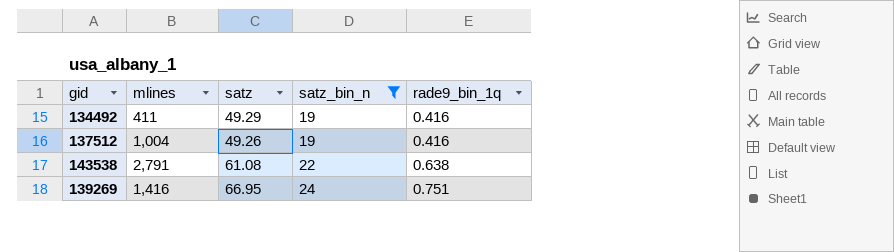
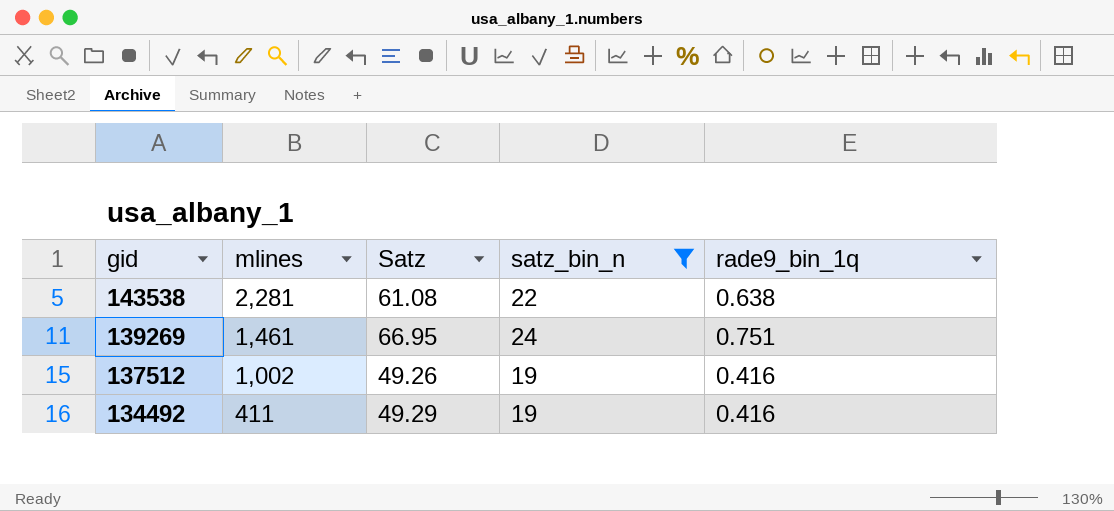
row order: satz_bin_n ascending -> gid descending
column name: satz -> Satz
143538 | mlines: 2,791 -> 2,281
139269 | mlines: 1,416 -> 1,461
137512 | mlines: 1,004 -> 1,002

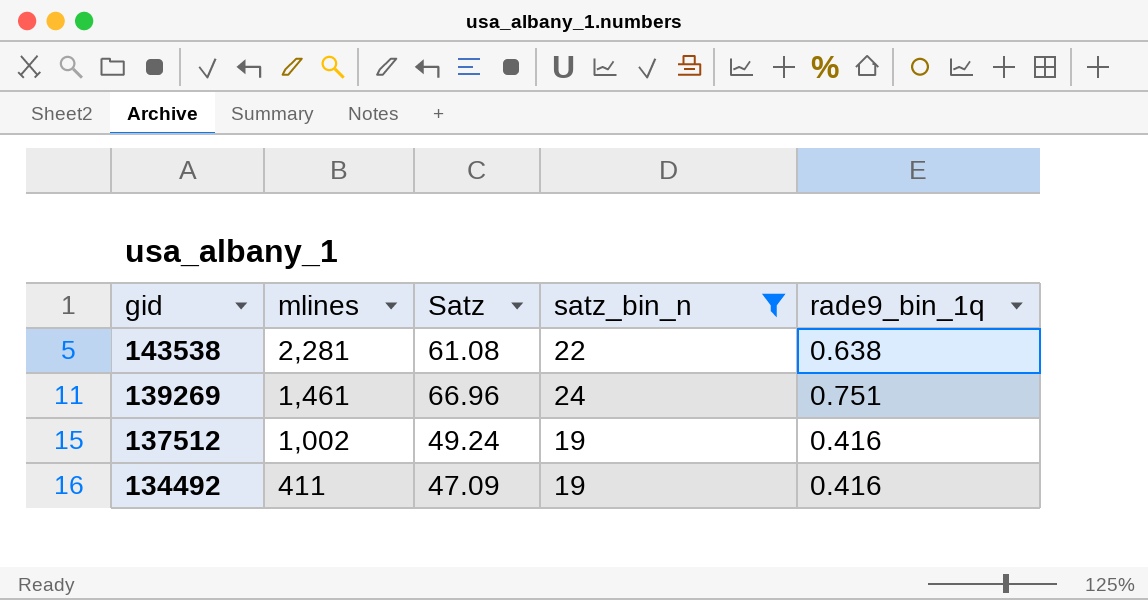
139269 | Satz: 66.95 -> 66.96
137512 | Satz: 49.26 -> 49.24
134492 | Satz: 49.29 -> 47.09

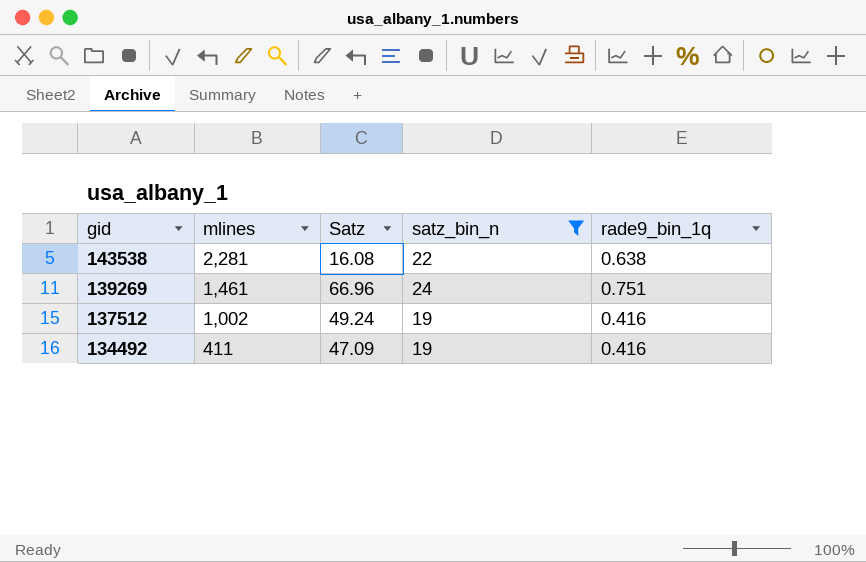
143538 | Satz: 61.08 -> 16.08

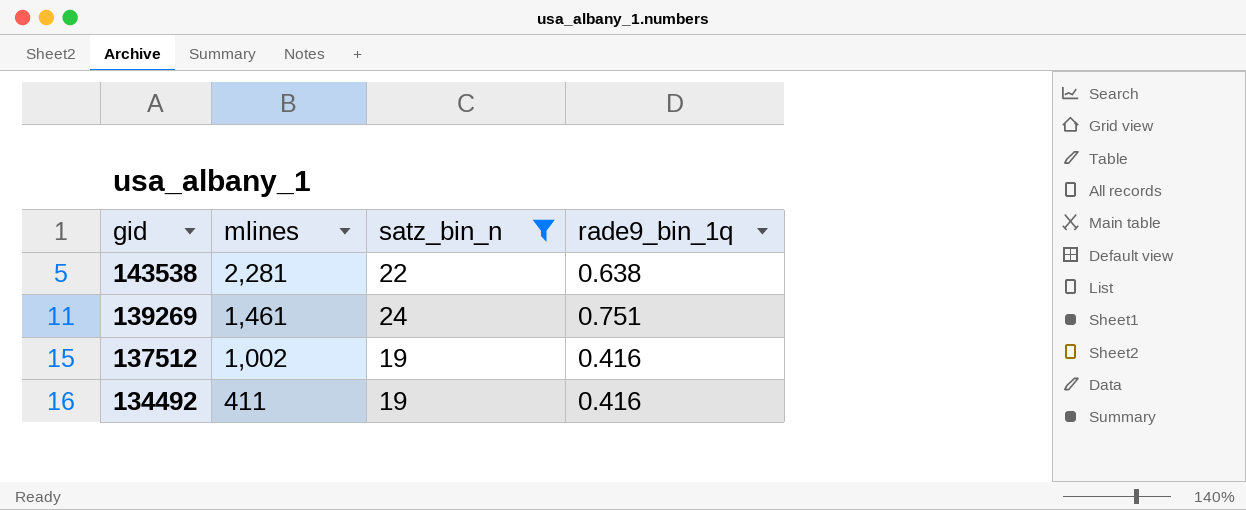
column Satz | position: 3 -> none

